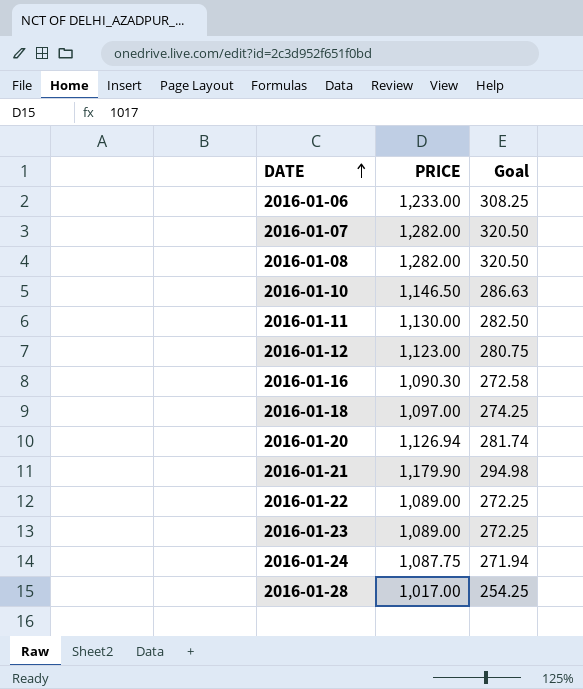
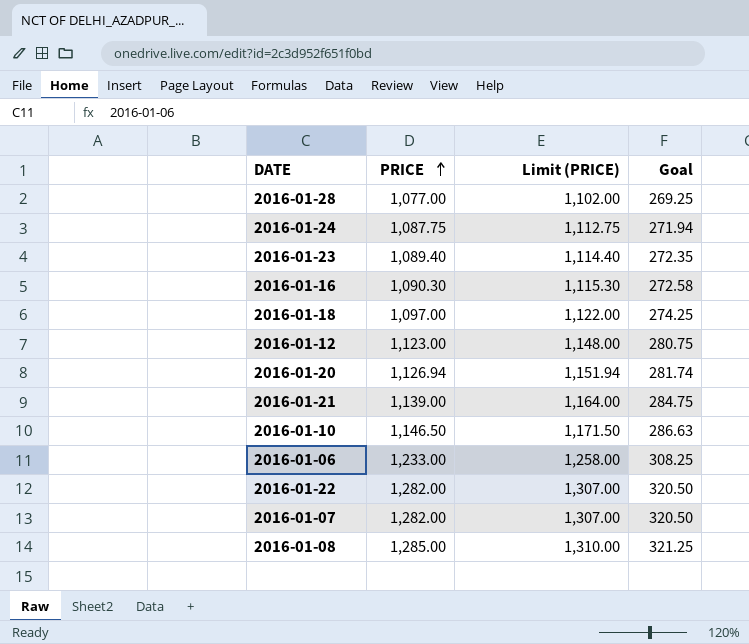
row order: DATE ascending -> PRICE ascending
column Limit (PRICE) | formula: none -> [PRICE] + 25
row 2016-01-11: 1,130.00 | 282.50 -> none
2016-01-28 | PRICE: 1,017.00 -> 1,077.00
2016-01-28 | Goal: 254.25 -> 269.25
2016-01-23 | PRICE: 1,089.00 -> 1,089.40
2016-01-23 | Goal: 272.25 -> 272.35
2016-01-21 | PRICE: 1,179.90 -> 1,139.00
2016-01-21 | Goal: 294.98 -> 284.75
2016-01-22 | PRICE: 1,089.00 -> 1,282.00
2016-01-22 | Goal: 272.25 -> 320.50
2016-01-08 | PRICE: 1,282.00 -> 1,285.00
2016-01-08 | Goal: 320.50 -> 321.25

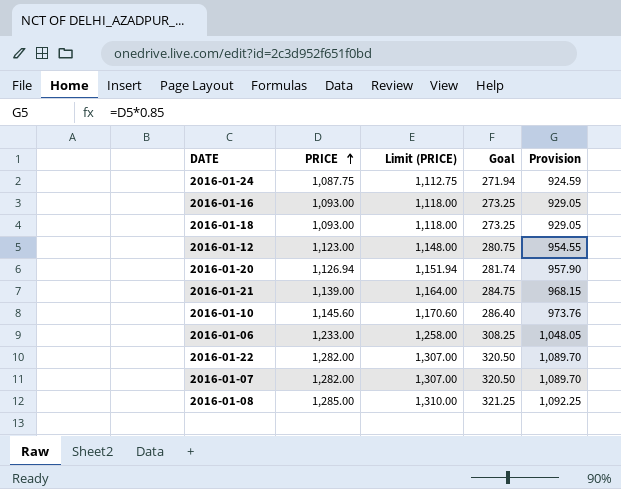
column Provision | formula: none -> [PRICE] * 0.85
row 2016-01-28: 1,077.00 | 1,102.00 | 269.25 -> none
row 2016-01-23: 1,089.40 | 1,114.40 | 272.35 -> none
2016-01-16 | PRICE: 1,090.30 -> 1,093.00
2016-01-16 | Limit (PRICE): 1,115.30 -> 1,118.00
2016-01-16 | Goal: 272.58 -> 273.25
2016-01-18 | PRICE: 1,097.00 -> 1,093.00
2016-01-18 | Limit (PRICE): 1,122.00 -> 1,118.00
2016-01-18 | Goal: 274.25 -> 273.25
2016-01-10 | PRICE: 1,146.50 -> 1,145.60
2016-01-10 | Limit (PRICE): 1,171.50 -> 1,170.60
2016-01-10 | Goal: 286.63 -> 286.40

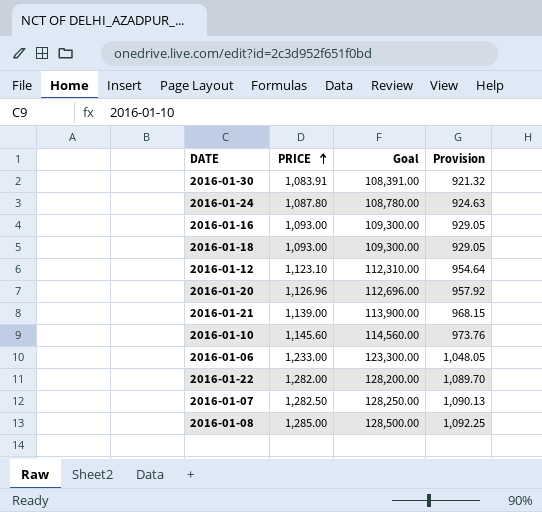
column Limit (PRICE) | formula: [PRICE] + 25 -> none
column Goal | formula: [PRICE] * 0.25 -> [PRICE] * 100
row 2016-01-30: none -> 1,083.91 | 108,391.00 | 921.32
2016-01-24 | PRICE: 1,087.75 -> 1,087.80
2016-01-24 | Provision: 924.59 -> 924.63
2016-01-12 | PRICE: 1,123.00 -> 1,123.10
2016-01-12 | Provision: 954.55 -> 954.64
2016-01-20 | PRICE: 1,126.94 -> 1,126.96
2016-01-20 | Provision: 957.90 -> 957.92
2016-01-07 | PRICE: 1,282.00 -> 1,282.50
2016-01-07 | Provision: 1,089.70 -> 1,090.13

